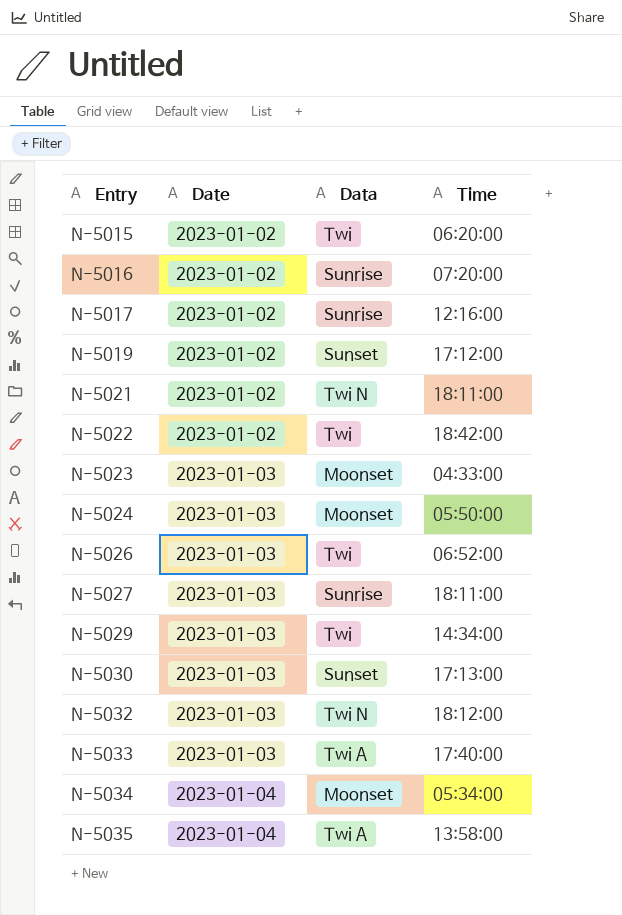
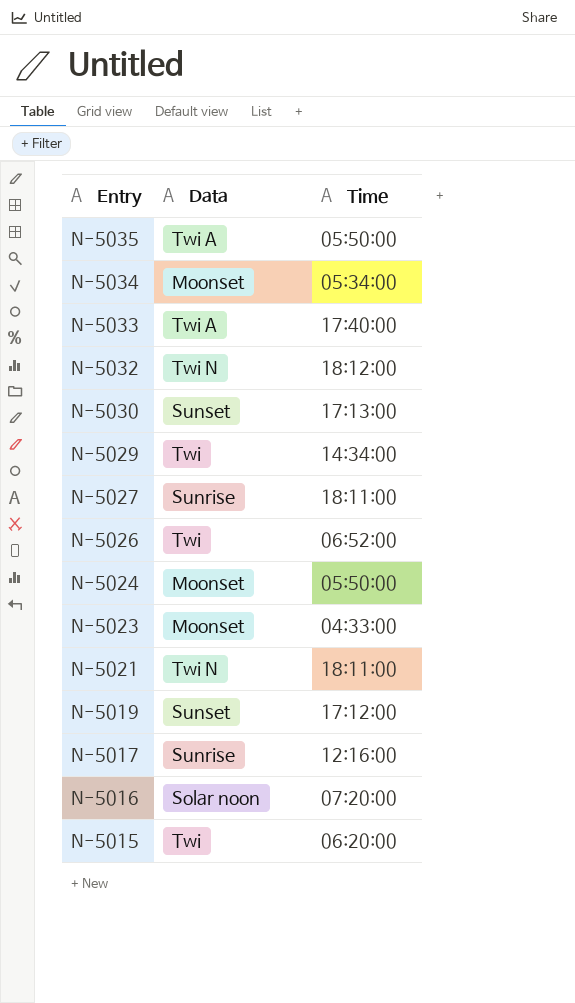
row order: Entry ascending -> Entry descending
column Date | position: 2 -> none
row N-5022: 2023-01-02 | Twi | 18:42:00 -> none
N-5035 | Time: 13:58:00 -> 05:50:00
N-5016 | Data: Sunrise -> Solar noon

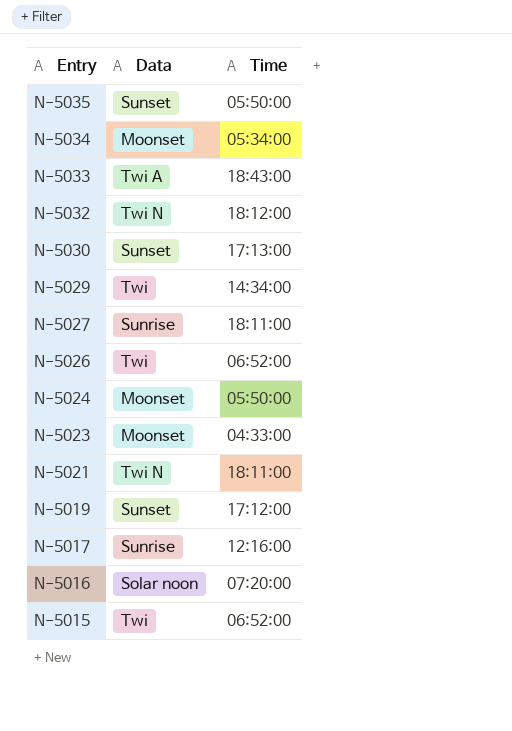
N-5035 | Data: Twi A -> Sunset
N-5033 | Time: 17:40:00 -> 18:43:00
N-5015 | Time: 06:20:00 -> 06:52:00

